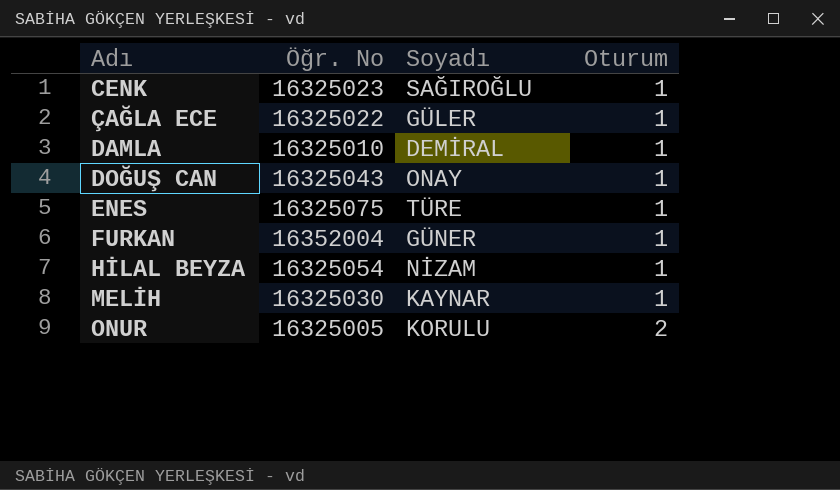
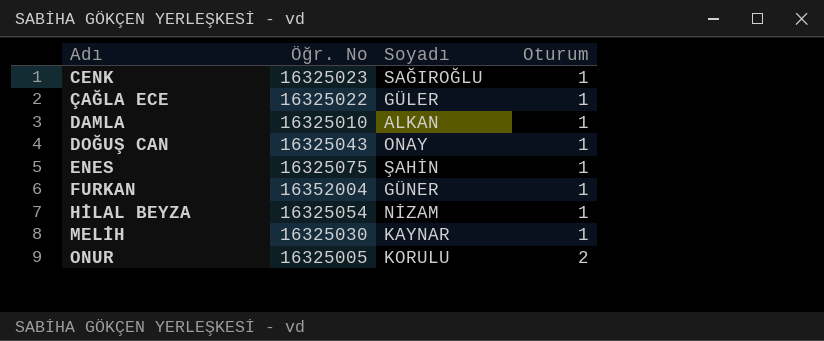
DAMLA | Soyadı: DEMİRAL -> ALKAN
ENES | Soyadı: TÜRE -> ŞAHİN

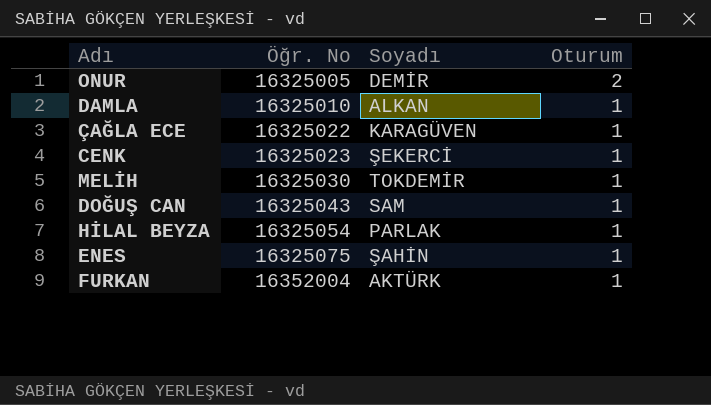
row order: Oturum ascending -> Öğr. No ascending
ONUR | Soyadı: KORULU -> DEMİR
ÇAĞLA ECE | Soyadı: GÜLER -> KARAGÜVEN
CENK | Soyadı: SAĞIROĞLU -> ŞEKERCİ
MELİH | Soyadı: KAYNAR -> TOKDEMİR
DOĞUŞ CAN | Soyadı: ONAY -> SAM
HİLAL BEYZA | Soyadı: NİZAM -> PARLAK
FURKAN | Soyadı: GÜNER -> AKTÜRK

